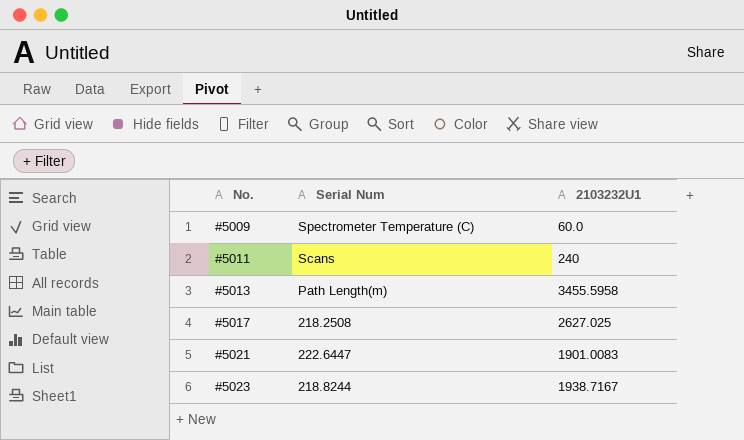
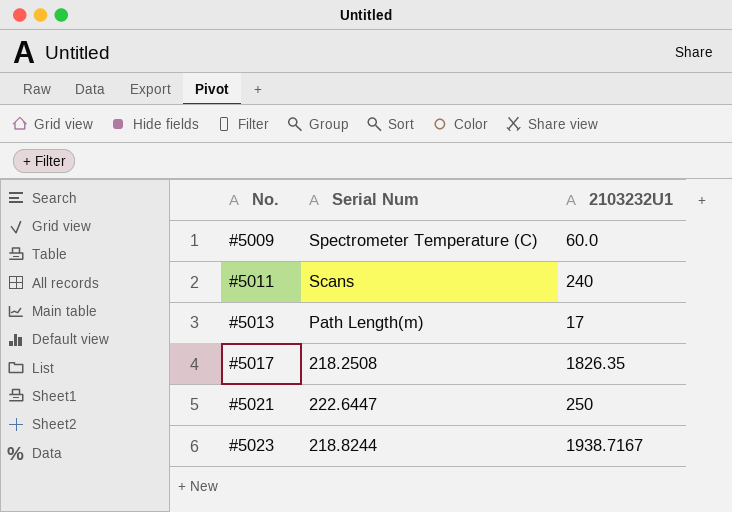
#5013 | 2103232U1: 3455.5958 -> 17
#5017 | 2103232U1: 2627.025 -> 1826.35
#5021 | 2103232U1: 1901.0083 -> 250

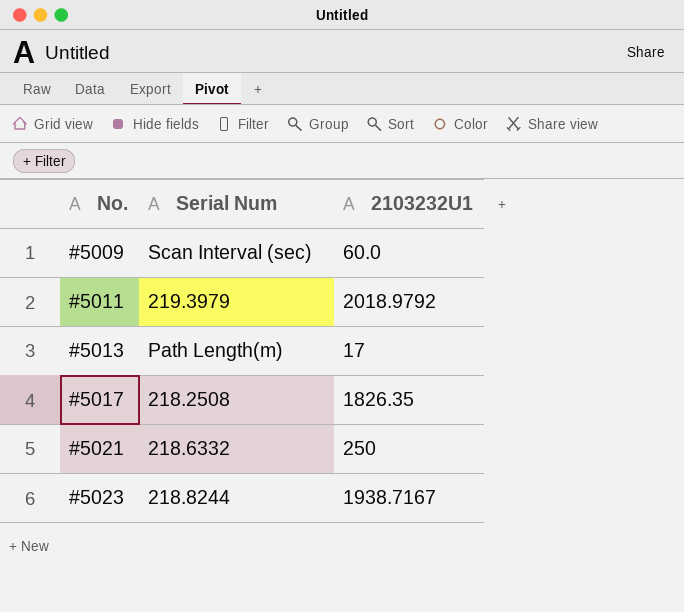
#5009 | Serial Num: Spectrometer Temperature (C) -> Scan Interval (sec)
#5011 | Serial Num: Scans -> 219.3979
#5011 | 2103232U1: 240 -> 2018.9792
#5021 | Serial Num: 222.6447 -> 218.6332

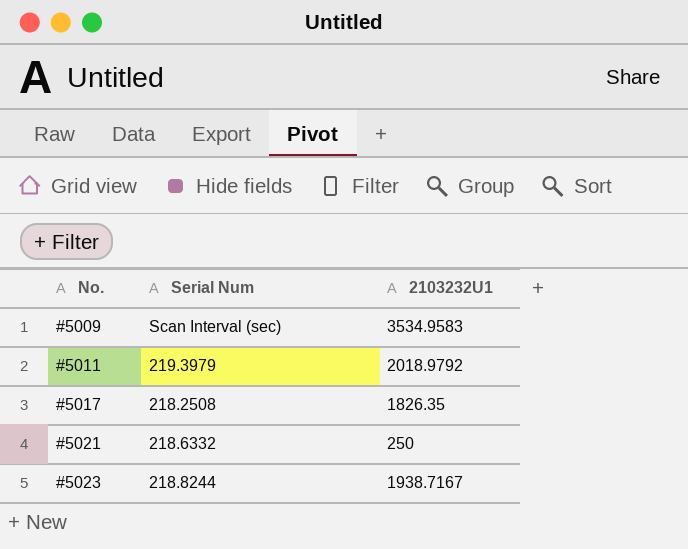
row #5013: Path Length(m) | 17 -> none
#5009 | 2103232U1: 60.0 -> 3534.9583

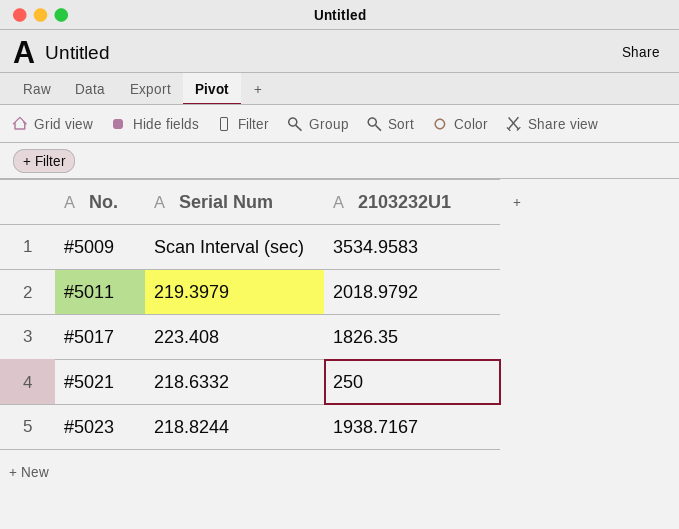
#5017 | Serial Num: 218.2508 -> 223.408

